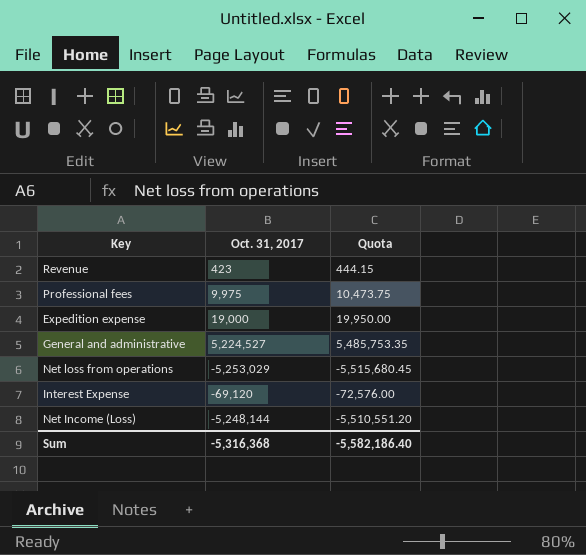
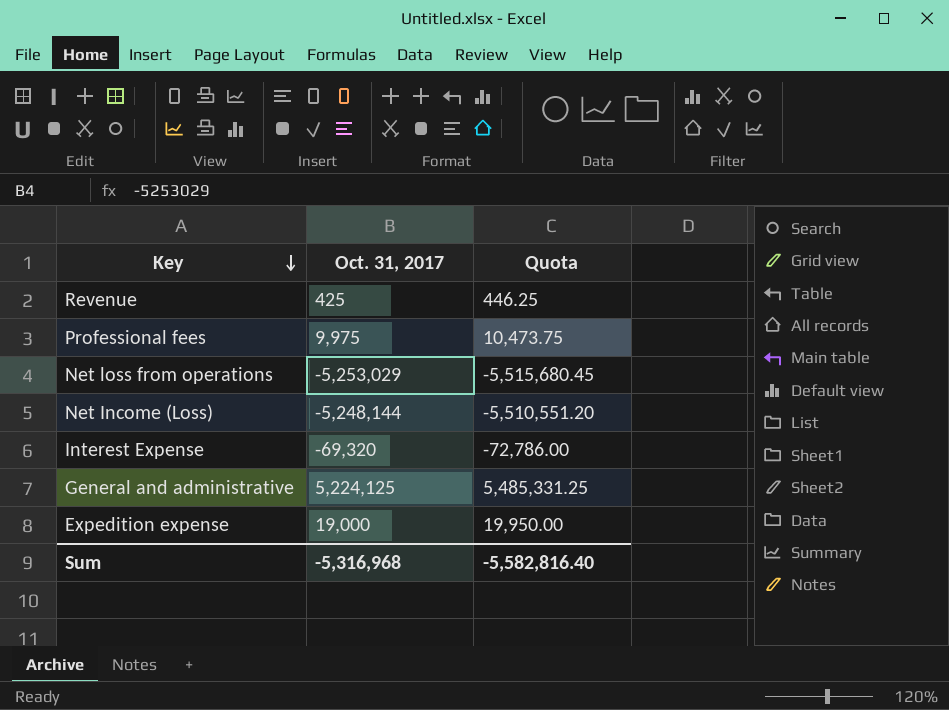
row order: none -> Key descending
Revenue | Oct. 31, 2017: 423 -> 425
Revenue | Quota: 444.15 -> 446.25
Interest Expense | Oct. 31, 2017: -69,120 -> -69,320
Interest Expense | Quota: -72,576.00 -> -72,786.00
General and administrative | Oct. 31, 2017: 5,224,527 -> 5,224,125
General and administrative | Quota: 5,485,753.35 -> 5,485,331.25
Sum | Oct. 31, 2017: -5,316,368 -> -5,316,968
Sum | Quota: -5,582,186.40 -> -5,582,816.40

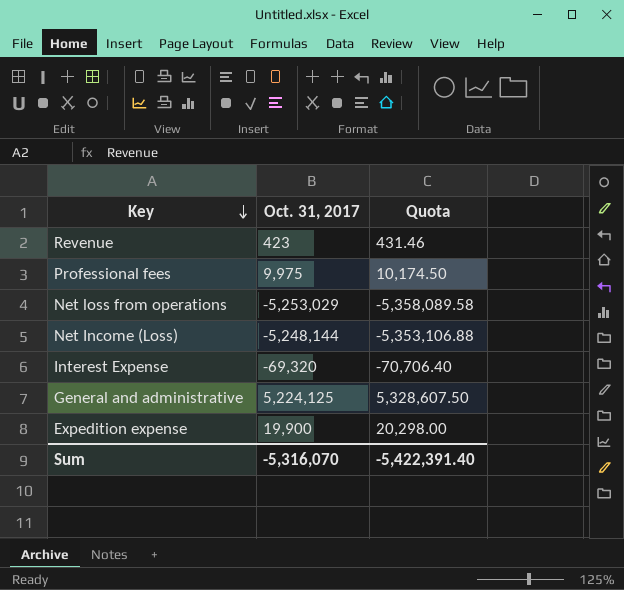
column Quota | formula: [Oct. 31, 2017] * 1.05 -> [Oct. 31, 2017] * 1.02
Revenue | Oct. 31, 2017: 425 -> 423
Expedition expense | Oct. 31, 2017: 19,000 -> 19,900
Sum | Oct. 31, 2017: -5,316,968 -> -5,316,070
Sum | Quota: -5,582,816.40 -> -5,422,391.40

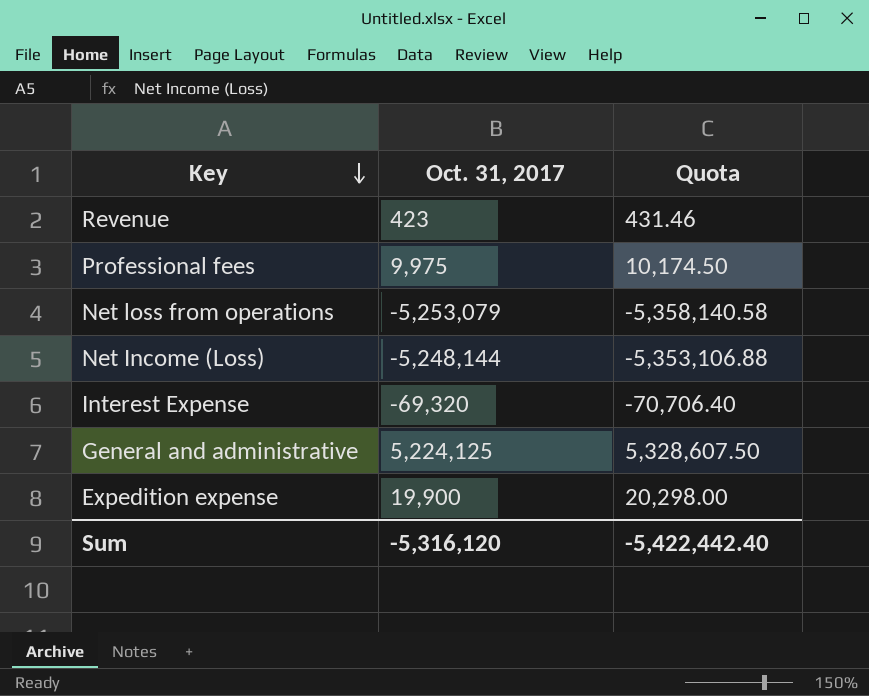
Net loss from operations | Oct. 31, 2017: -5,253,029 -> -5,253,079
Net loss from operations | Quota: -5,358,089.58 -> -5,358,140.58
Sum | Oct. 31, 2017: -5,316,070 -> -5,316,120
Sum | Quota: -5,422,391.40 -> -5,422,442.40

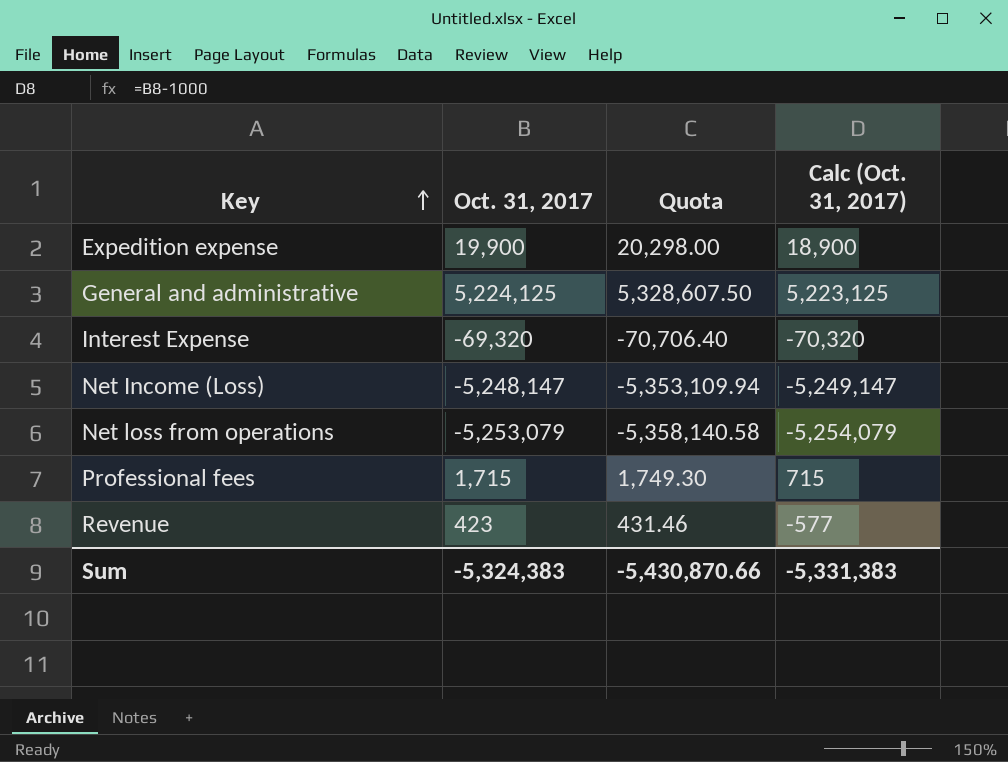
row order: Key descending -> Key ascending
column Calc (Oct. 31, 2017) | formula: none -> [Oct. 31, 2017] - 1000
Net Income (Loss) | Oct. 31, 2017: -5,248,144 -> -5,248,147
Net Income (Loss) | Quota: -5,353,106.88 -> -5,353,109.94
Professional fees | Oct. 31, 2017: 9,975 -> 1,715
Professional fees | Quota: 10,174.50 -> 1,749.30
Sum | Oct. 31, 2017: -5,316,120 -> -5,324,383
Sum | Quota: -5,422,442.40 -> -5,430,870.66

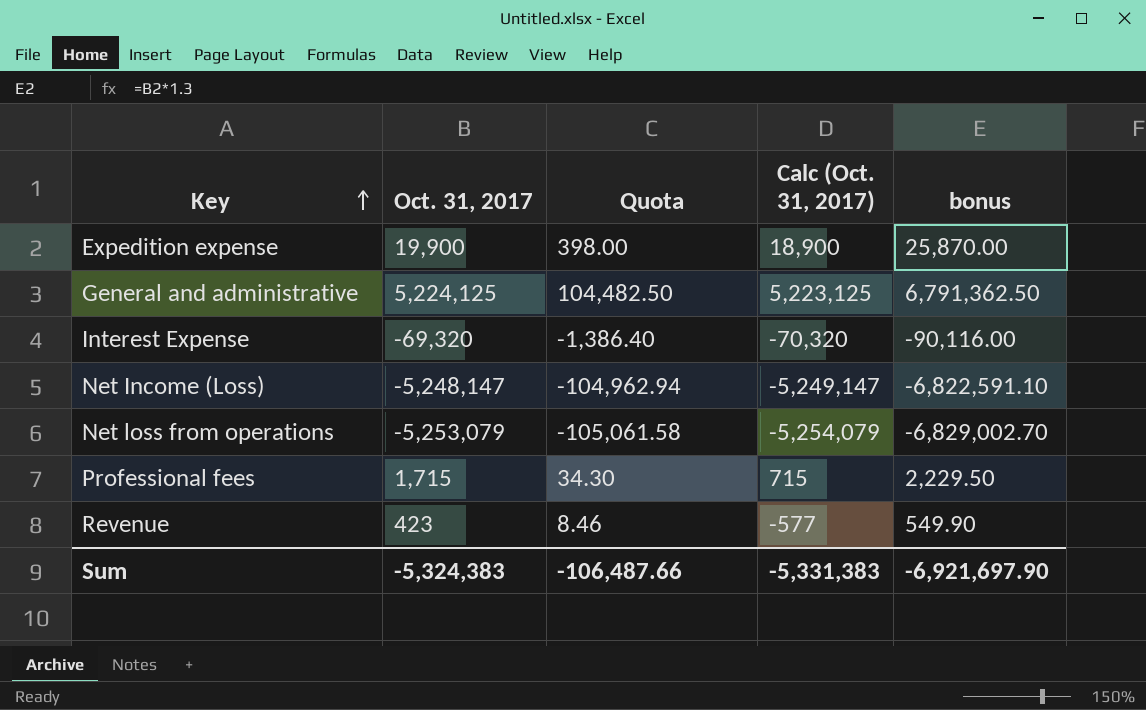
column Quota | formula: [Oct. 31, 2017] * 1.02 -> [Oct. 31, 2017] * 0.02
column bonus | formula: none -> [Oct. 31, 2017] * 1.3
Sum | Quota: -5,430,870.66 -> -106,487.66

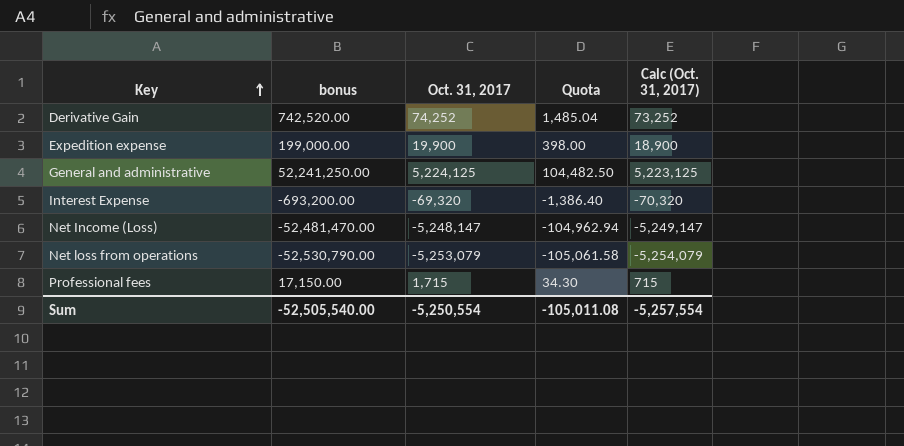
column bonus | formula: [Oct. 31, 2017] * 1.3 -> [Oct. 31, 2017] * 10
column bonus | position: 5 -> 2
row Revenue: 423 | 8.46 | -577 | 549.90 -> none
row Derivative Gain: none -> 742,520.00 | 74,252 | 1,485.04 | 73,252
Sum | bonus: -6,921,697.90 -> -52,505,540.00
Sum | Oct. 31, 2017: -5,324,383 -> -5,250,554
Sum | Quota: -106,487.66 -> -105,011.08
Sum | Calc (Oct. 31, 2017): -5,331,383 -> -5,257,554

